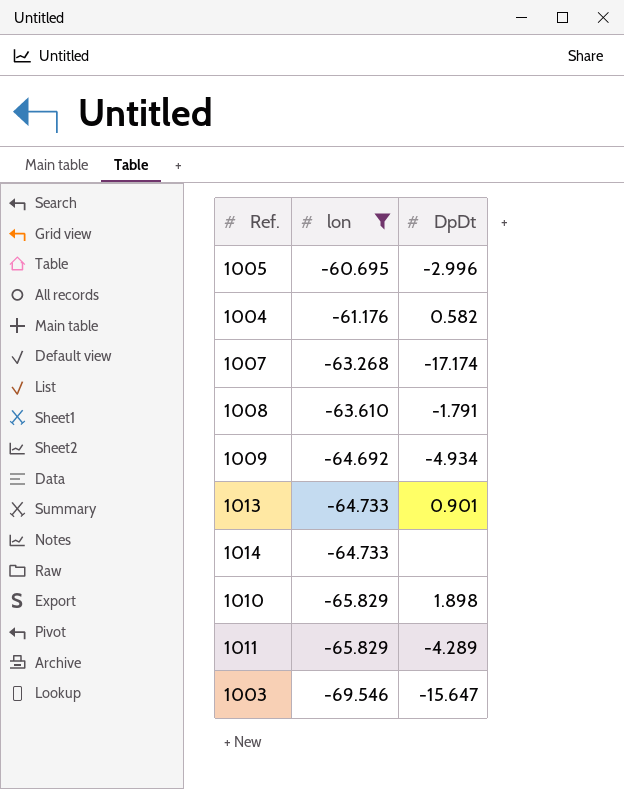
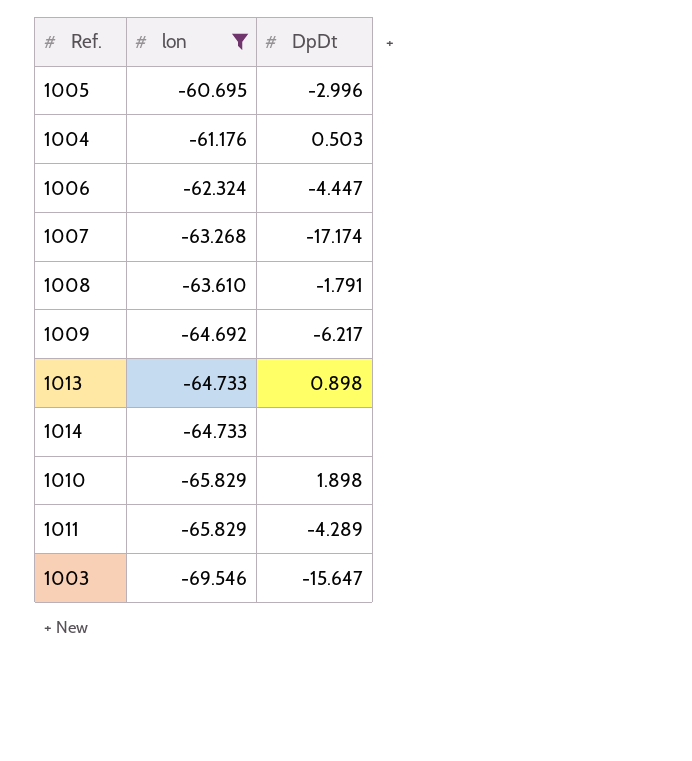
1004 | DpDt: 0.582 -> 0.503
row 1006: none -> -62.324 | -4.447
1009 | DpDt: -4.934 -> -6.217
1013 | DpDt: 0.901 -> 0.898

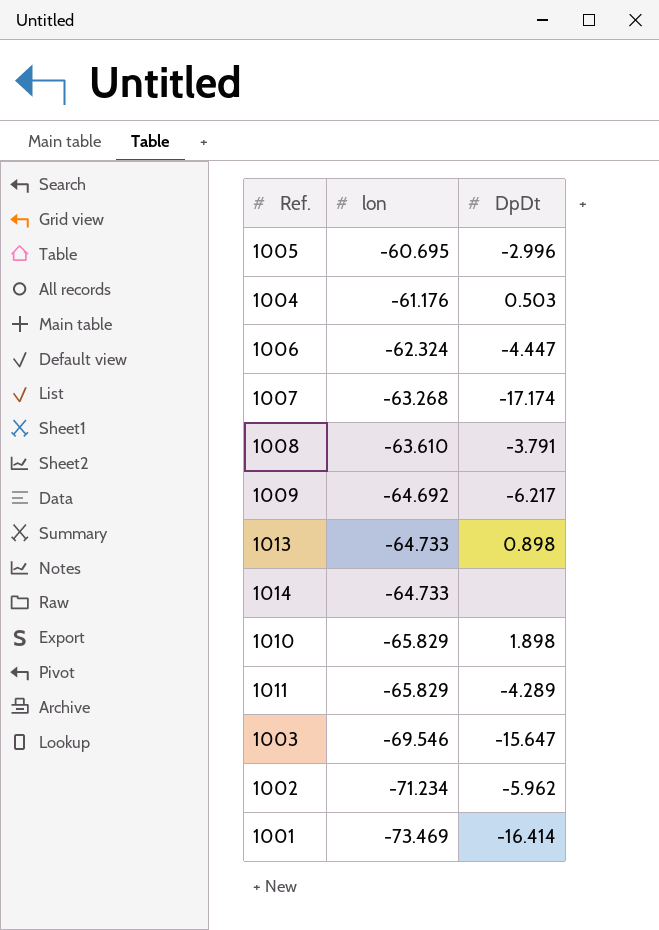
filter: lon >= -69.546 -> none
1008 | DpDt: -1.791 -> -3.791

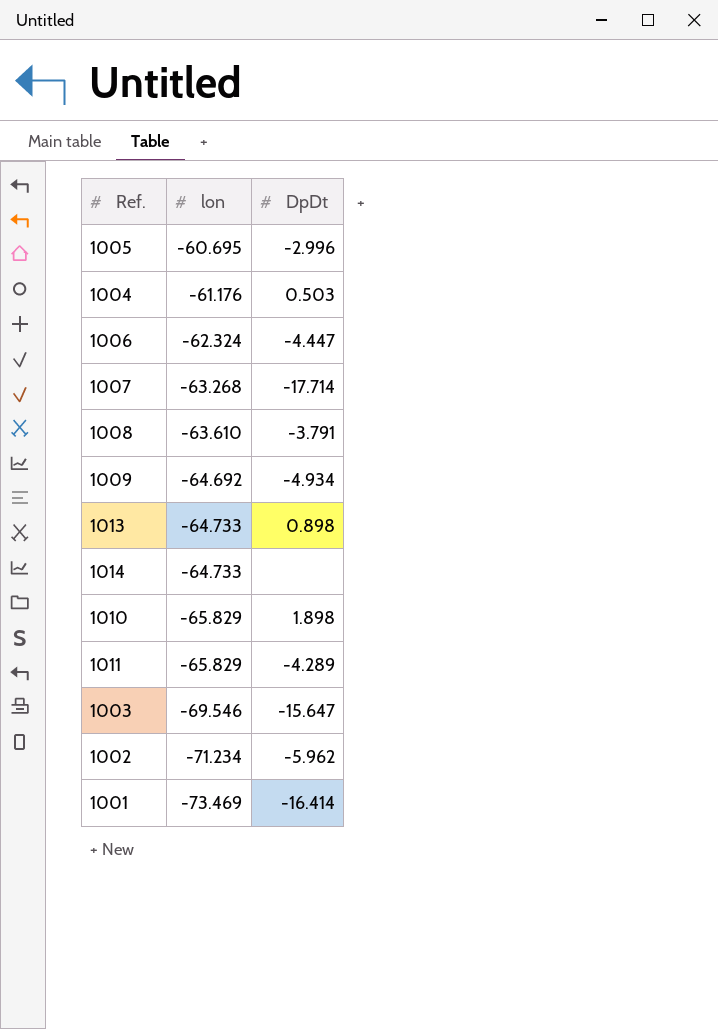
1007 | DpDt: -17.174 -> -17.714
1009 | DpDt: -6.217 -> -4.934

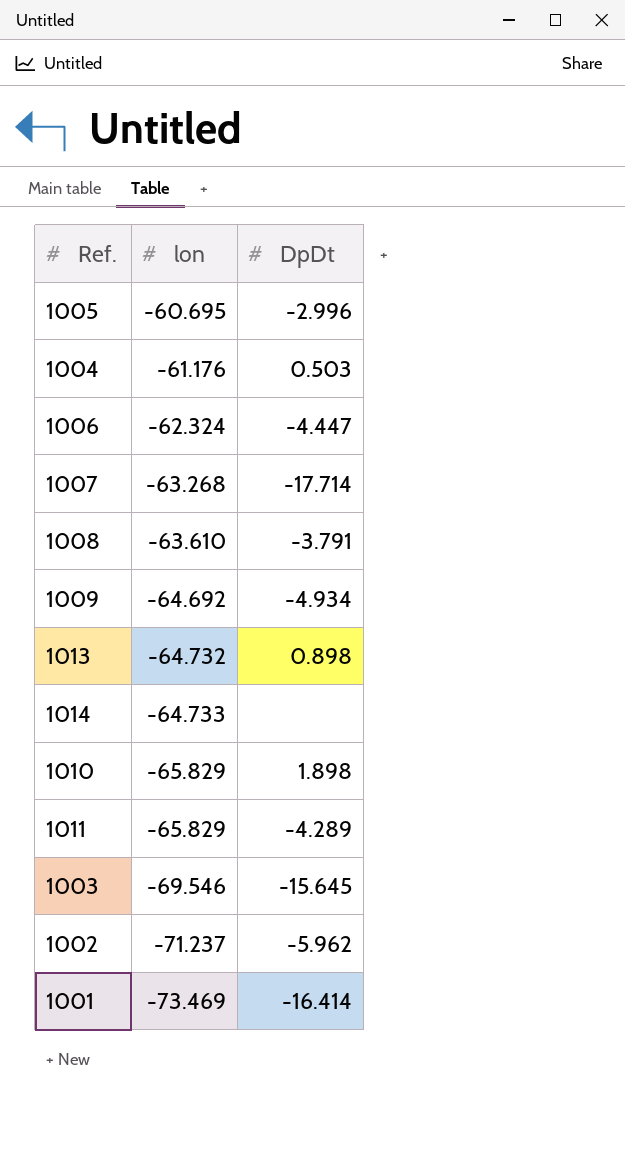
1013 | lon: -64.733 -> -64.732
1003 | DpDt: -15.647 -> -15.645
1002 | lon: -71.234 -> -71.237

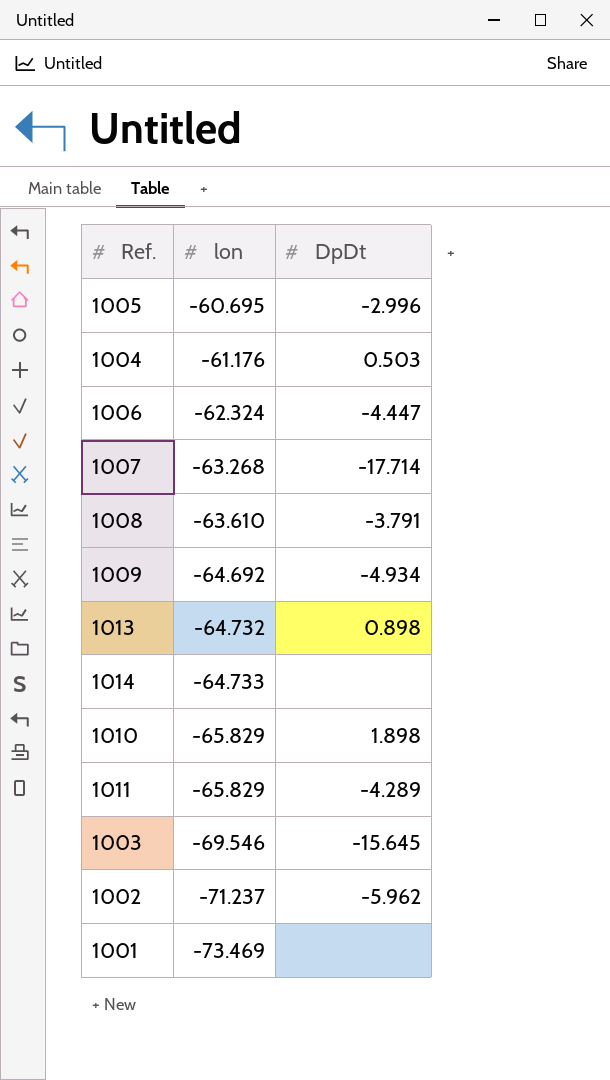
1001 | DpDt: -16.414 -> none

